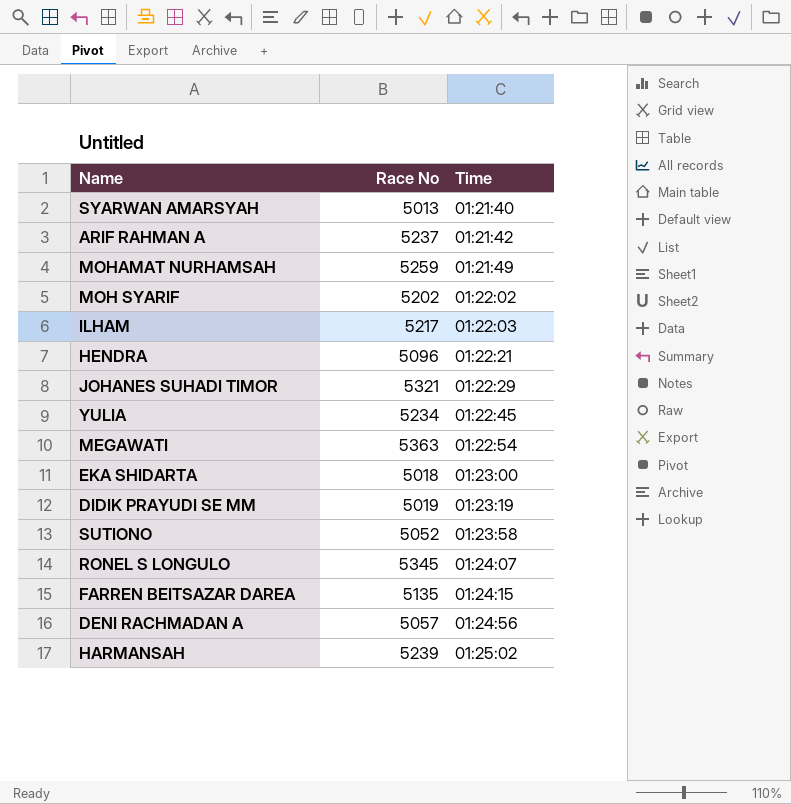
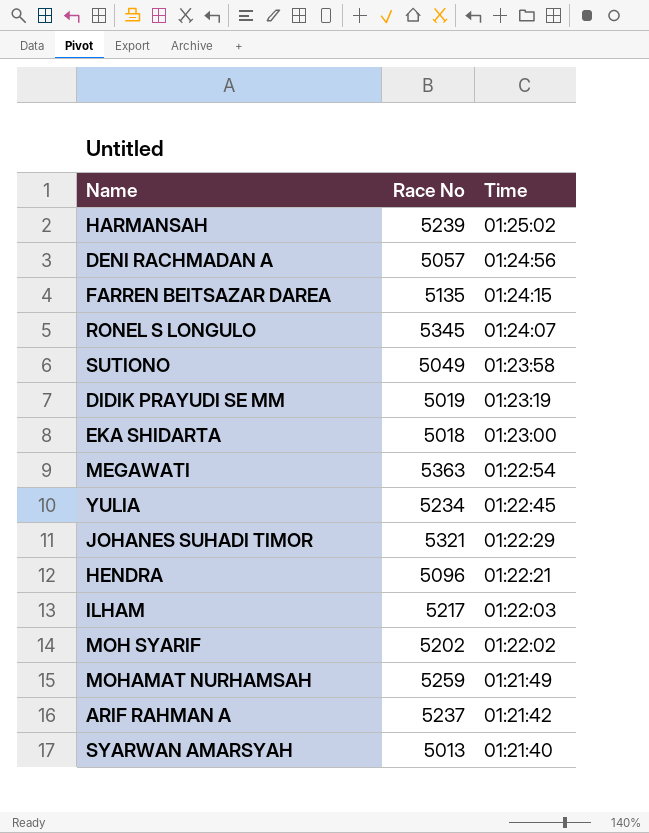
row order: Time ascending -> Time descending
SUTIONO | Race No: 5052 -> 5049

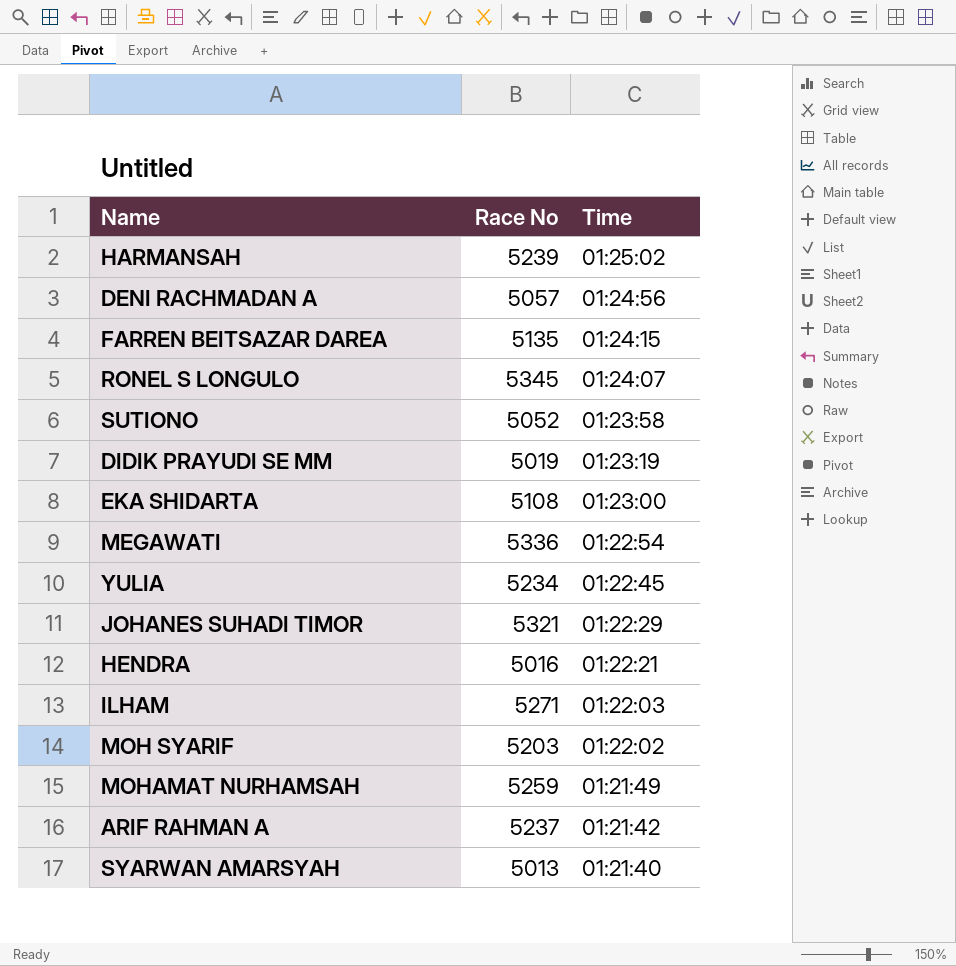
SUTIONO | Race No: 5049 -> 5052
EKA SHIDARTA | Race No: 5018 -> 5108
MEGAWATI | Race No: 5363 -> 5336
HENDRA | Race No: 5096 -> 5016
ILHAM | Race No: 5217 -> 5271
MOH SYARIF | Race No: 5202 -> 5203

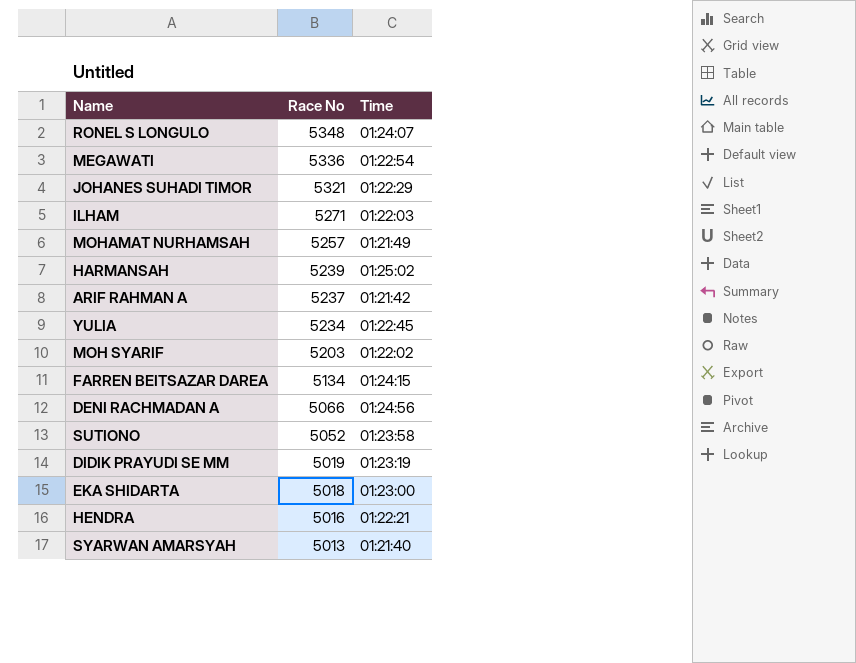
row order: Time descending -> Race No descending
RONEL S LONGULO | Race No: 5345 -> 5348
MOHAMAT NURHAMSAH | Race No: 5259 -> 5257
FARREN BEITSAZAR DAREA | Race No: 5135 -> 5134
DENI RACHMADAN A | Race No: 5057 -> 5066
EKA SHIDARTA | Race No: 5108 -> 5018

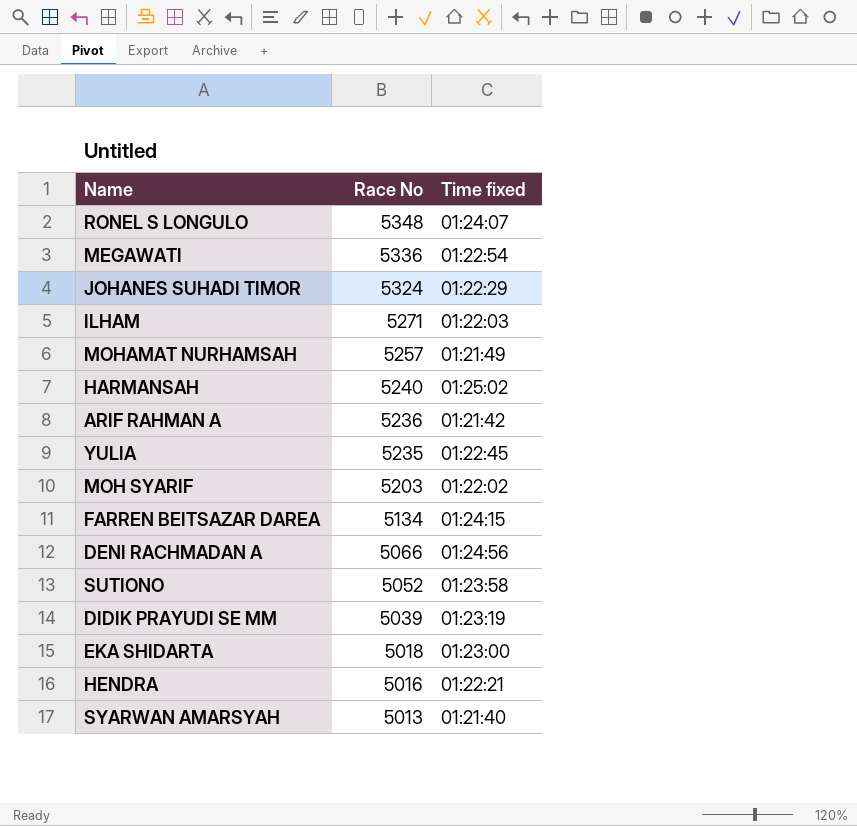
column name: Time -> Time fixed
JOHANES SUHADI TIMOR | Race No: 5321 -> 5324
HARMANSAH | Race No: 5239 -> 5240
ARIF RAHMAN A | Race No: 5237 -> 5236
YULIA | Race No: 5234 -> 5235
DIDIK PRAYUDI SE MM | Race No: 5019 -> 5039

